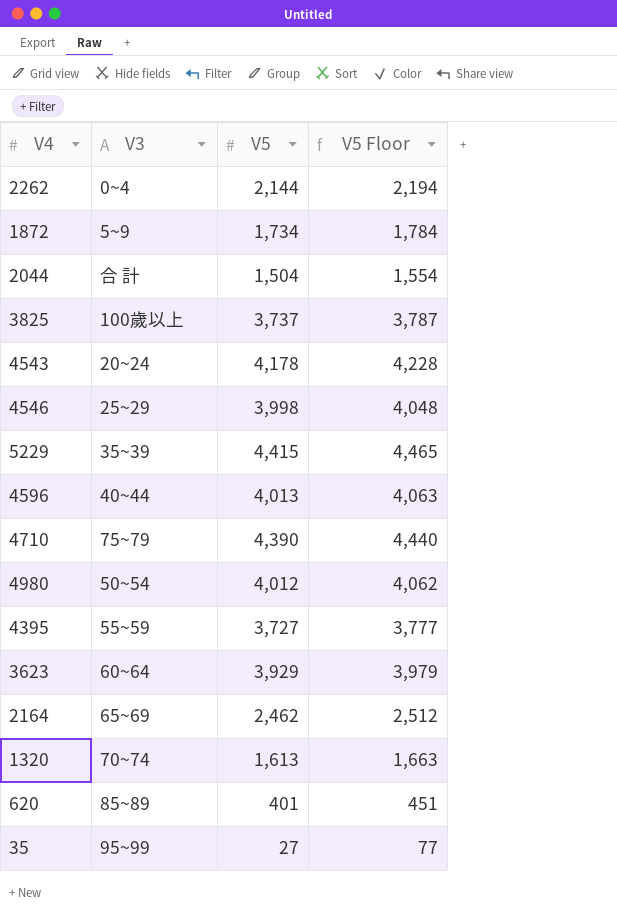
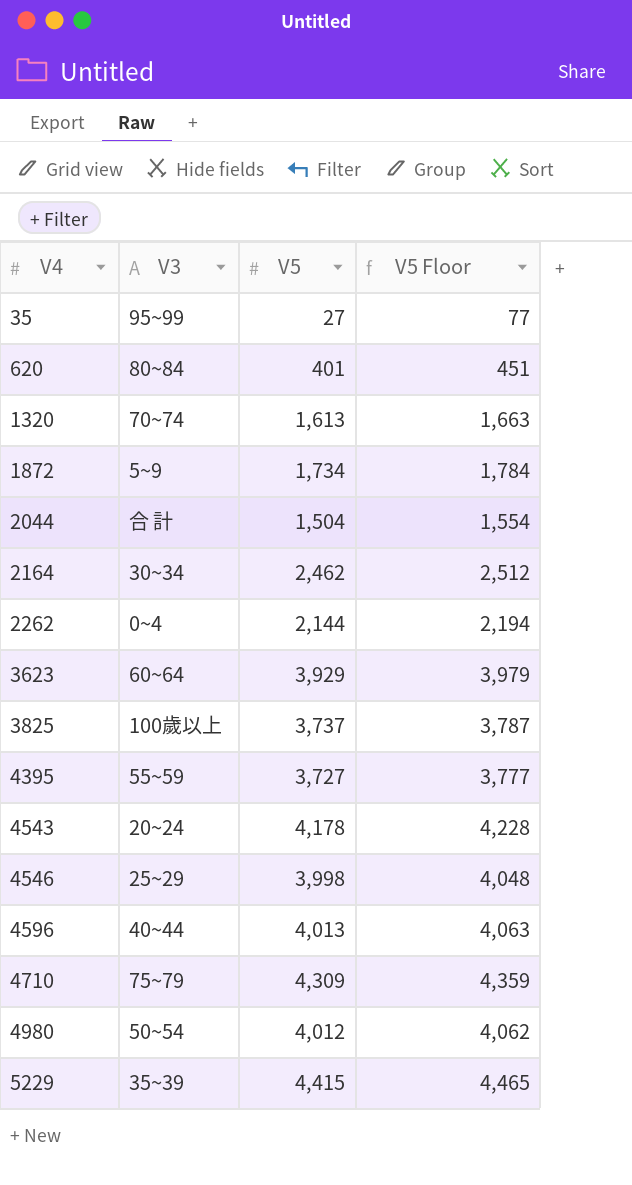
row order: none -> V4 ascending
620 | V3: 85~89 -> 80~84
2164 | V3: 65~69 -> 30~34
4710 | V5: 4,390 -> 4,309
4710 | V5 Floor: 4,440 -> 4,359

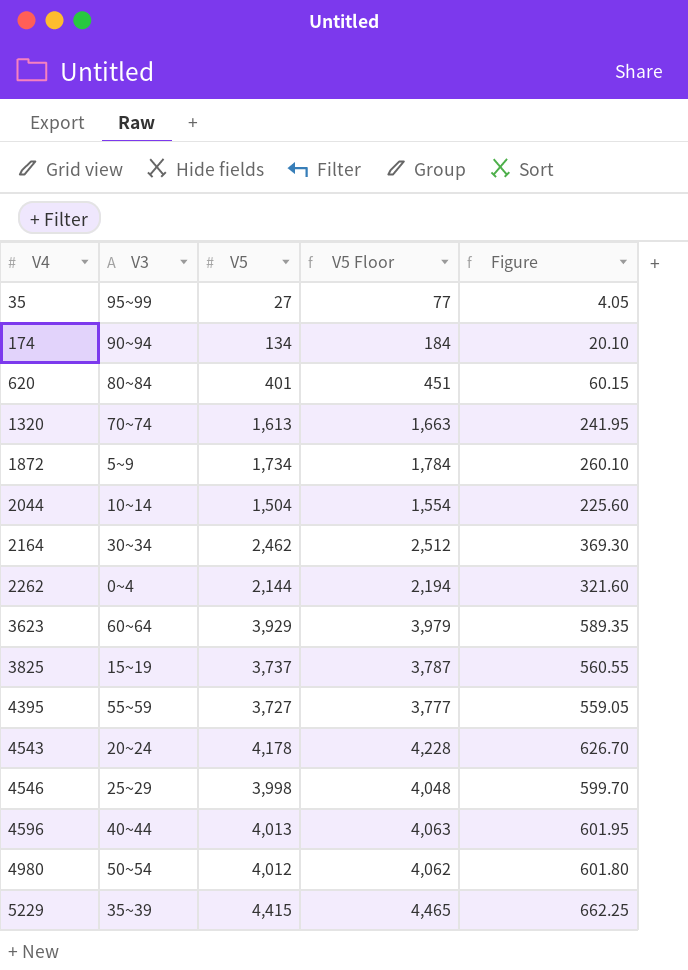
column Figure | formula: none -> [V5] * 0.15
row 4710: 75~79 | 4,309 | 4,359 -> none
row 174: none -> 90~94 | 134 | 184 | 20.10
2044 | V3: 合 計 -> 10~14
3825 | V3: 100歲以上 -> 15~19

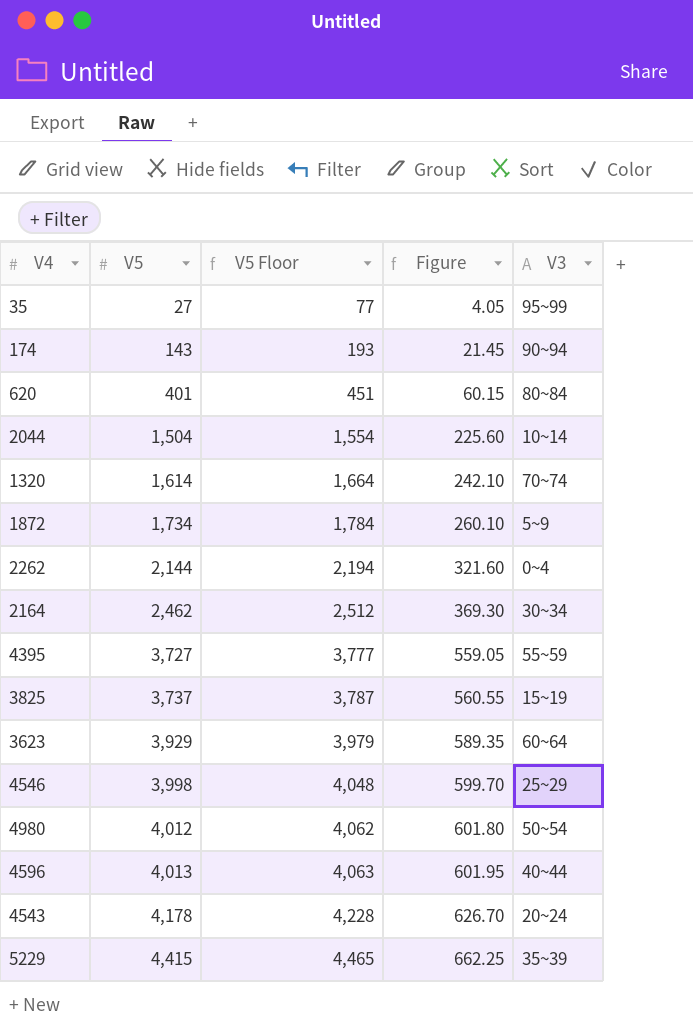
row order: V4 ascending -> V5 ascending
column V3 | position: 2 -> 5
174 | V5: 134 -> 143
174 | V5 Floor: 184 -> 193
174 | Figure: 20.10 -> 21.45
1320 | V5: 1,613 -> 1,614
1320 | V5 Floor: 1,663 -> 1,664
1320 | Figure: 241.95 -> 242.10

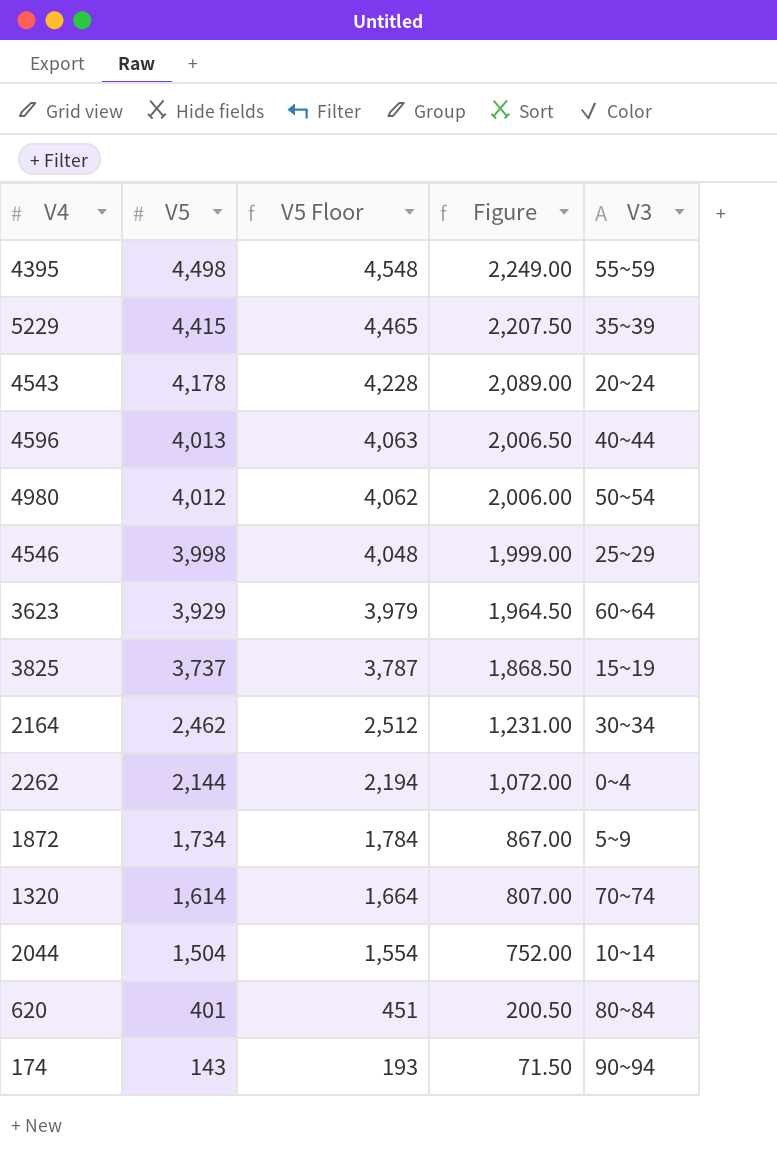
row order: V5 ascending -> V5 descending
column Figure | formula: [V5] * 0.15 -> [V5] * 0.5
row 35: 27 | 77 | 4.05 | 95~99 -> none
4395 | V5: 3,727 -> 4,498
4395 | V5 Floor: 3,777 -> 4,548

